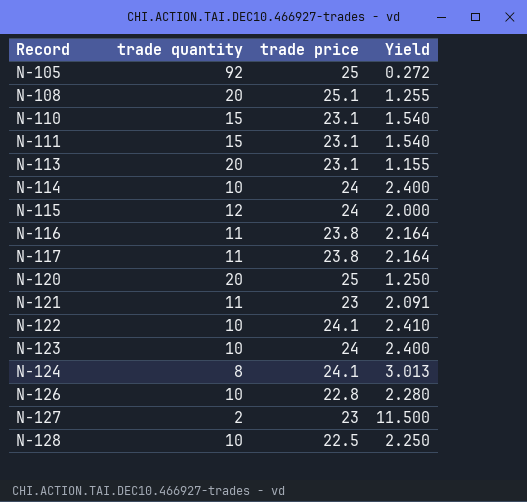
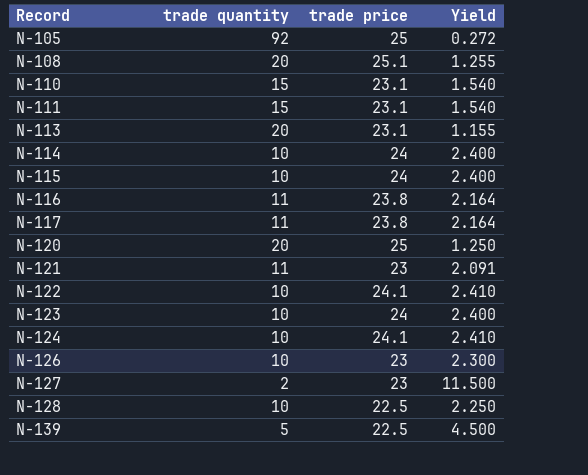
N-115 | trade quantity: 12 -> 10
N-115 | Yield: 2.000 -> 2.400
N-124 | trade quantity: 8 -> 10
N-124 | Yield: 3.013 -> 2.410
N-126 | trade price: 22.8 -> 23
N-126 | Yield: 2.280 -> 2.300
row N-139: none -> 5 | 22.5 | 4.500

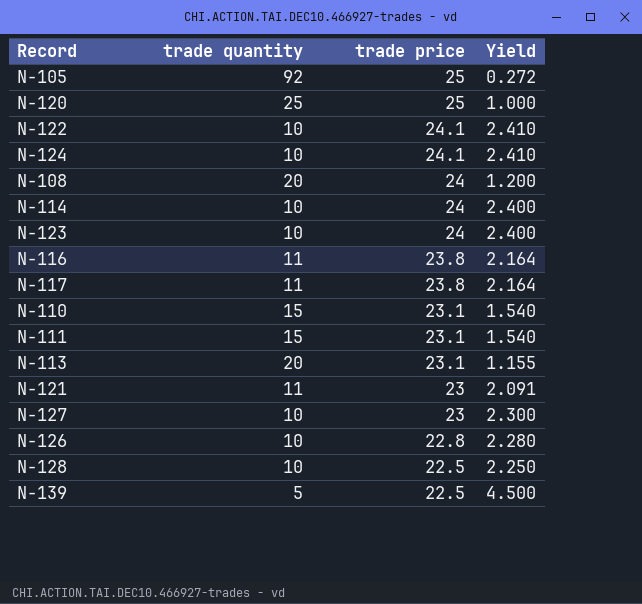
row order: Record ascending -> trade price descending
row N-115: 10 | 24 | 2.400 -> none
N-120 | trade quantity: 20 -> 25
N-120 | Yield: 1.250 -> 1.000
N-108 | trade price: 25.1 -> 24
N-108 | Yield: 1.255 -> 1.200
N-127 | trade quantity: 2 -> 10
N-127 | Yield: 11.500 -> 2.300
N-126 | trade price: 23 -> 22.8
N-126 | Yield: 2.300 -> 2.280

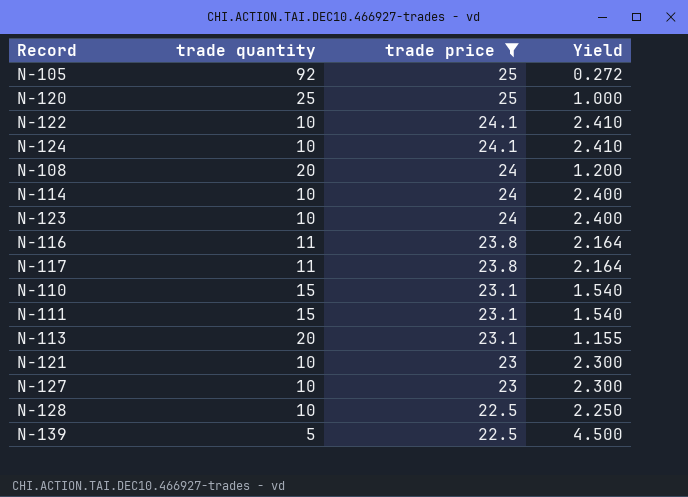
filter: none -> trade price != 22.8
N-121 | trade quantity: 11 -> 10
N-121 | Yield: 2.091 -> 2.300

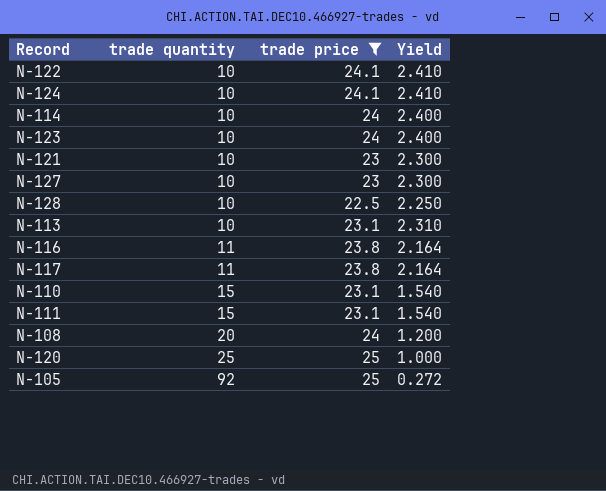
row order: trade price descending -> trade quantity ascending
row N-139: 5 | 22.5 | 4.500 -> none
N-113 | trade quantity: 20 -> 10
N-113 | Yield: 1.155 -> 2.310

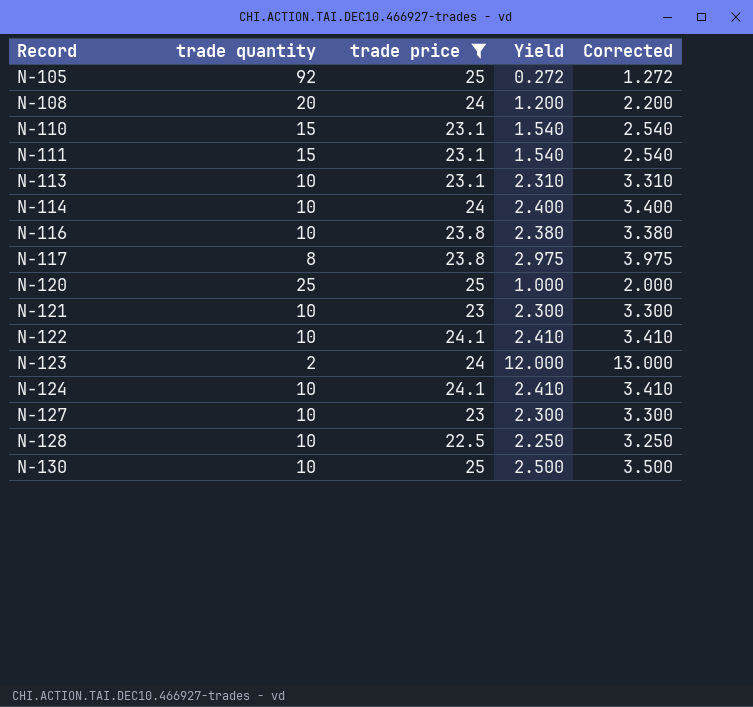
row order: trade quantity ascending -> Record ascending
column Corrected | formula: none -> [Yield] + 1
N-116 | trade quantity: 11 -> 10
N-116 | Yield: 2.164 -> 2.380
N-117 | trade quantity: 11 -> 8
N-117 | Yield: 2.164 -> 2.975
N-123 | trade quantity: 10 -> 2
N-123 | Yield: 2.400 -> 12.000
row N-130: none -> 10 | 25 | 2.500 | 3.500

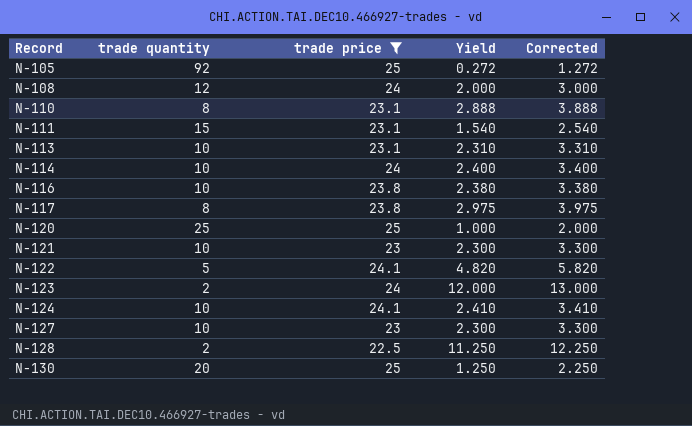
N-108 | trade quantity: 20 -> 12
N-108 | Yield: 1.200 -> 2.000
N-108 | Corrected: 2.200 -> 3.000
N-110 | trade quantity: 15 -> 8
N-110 | Yield: 1.540 -> 2.888
N-110 | Corrected: 2.540 -> 3.888
N-122 | trade quantity: 10 -> 5
N-122 | Yield: 2.410 -> 4.820
N-122 | Corrected: 3.410 -> 5.820
N-128 | trade quantity: 10 -> 2
N-128 | Yield: 2.250 -> 11.250
N-128 | Corrected: 3.250 -> 12.250
N-130 | trade quantity: 10 -> 20
N-130 | Yield: 2.500 -> 1.250
N-130 | Corrected: 3.500 -> 2.250

